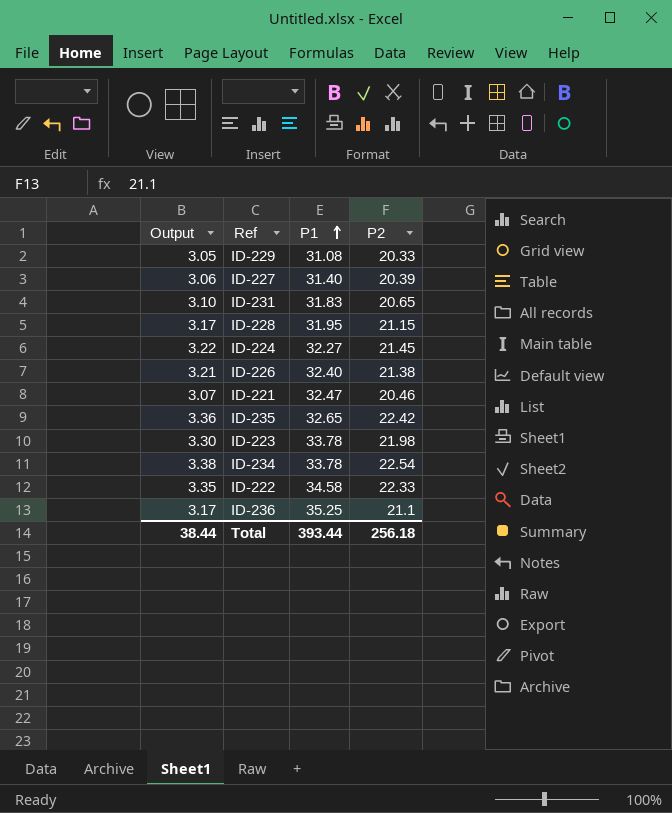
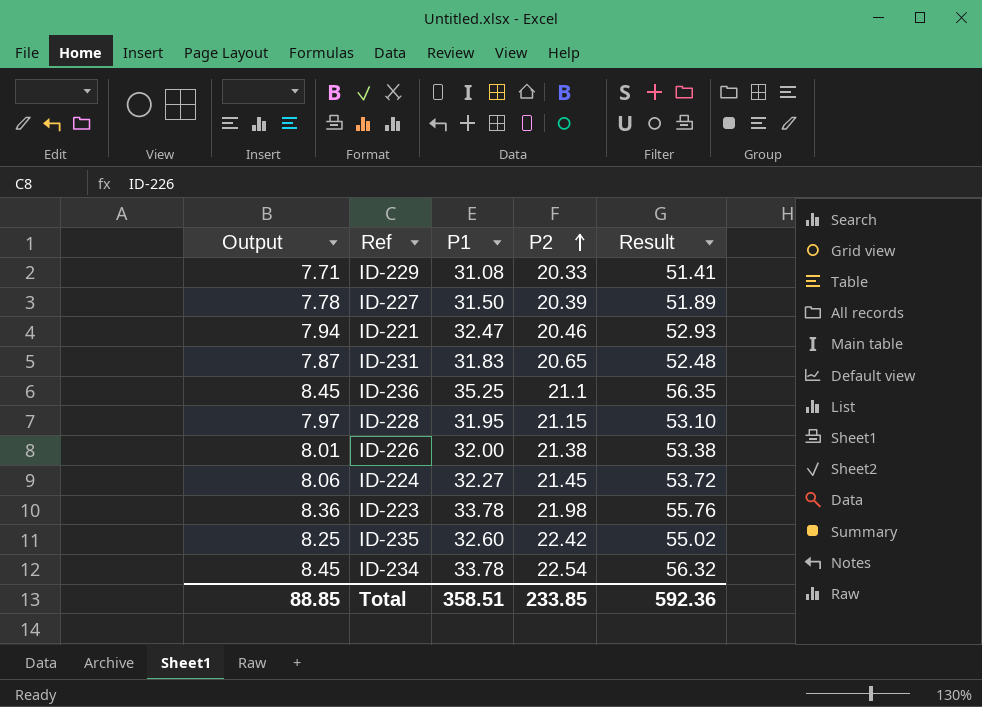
row order: P1 ascending -> P2 ascending
column Output | formula: [P2] * 0.15 -> [Result] * 0.15
column Result | formula: none -> [P1] + [P2]
row ID-222: 3.35 | 34.58 | 22.33 -> none
ID-227 | P1: 31.40 -> 31.50
ID-226 | P1: 32.40 -> 32.00
ID-235 | P1: 32.65 -> 32.60
Total | Output: 38.44 -> 88.85
Total | P1: 393.44 -> 358.51
Total | P2: 256.18 -> 233.85

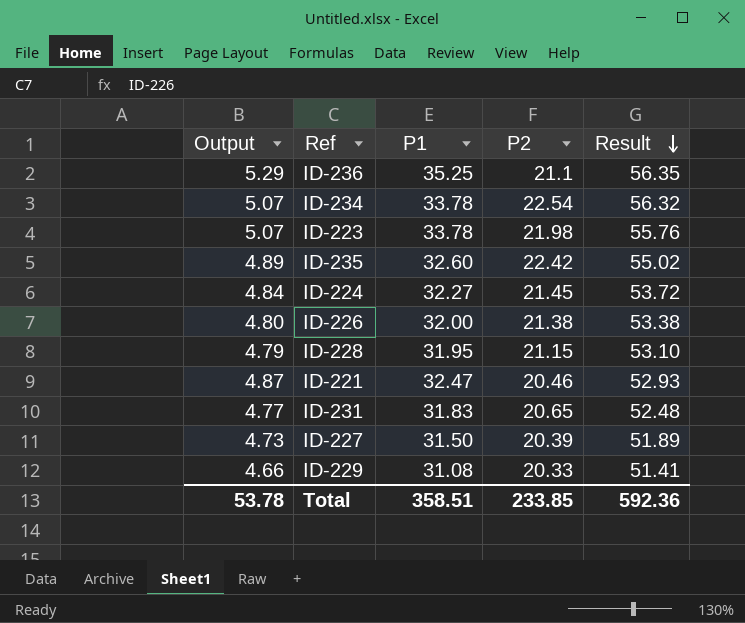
row order: P2 ascending -> Result descending
column Output | formula: [Result] * 0.15 -> [P1] * 0.15
Total | Output: 88.85 -> 53.78

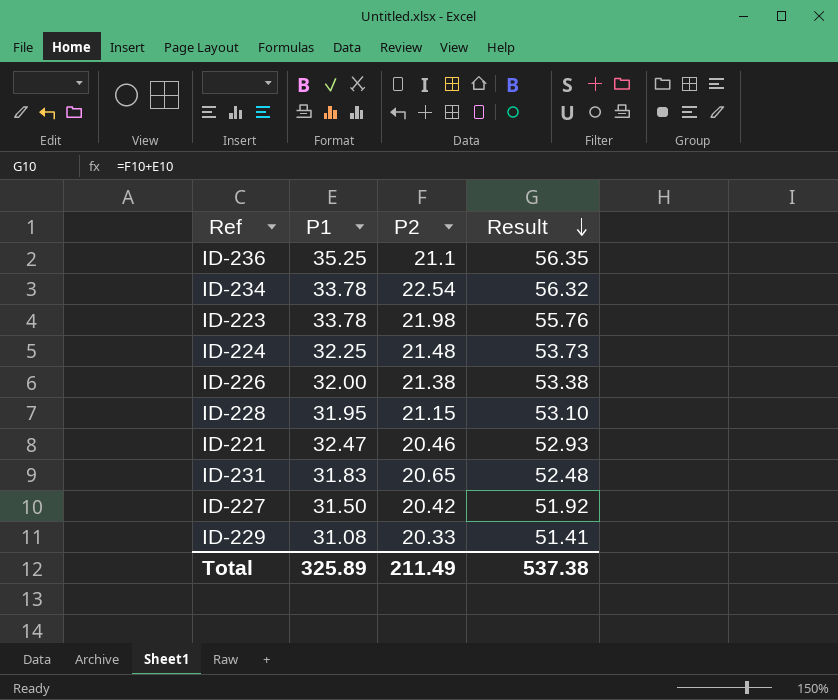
column Output | formula: [P1] * 0.15 -> none
row ID-235: 4.89 | 32.60 | 22.42 | 55.02 -> none
ID-224 | P1: 32.27 -> 32.25
ID-224 | P2: 21.45 -> 21.48
ID-224 | Result: 53.72 -> 53.73
ID-227 | P2: 20.39 -> 20.42
ID-227 | Result: 51.89 -> 51.92
Total | P1: 358.51 -> 325.89
Total | P2: 233.85 -> 211.49
Total | Result: 592.36 -> 537.38

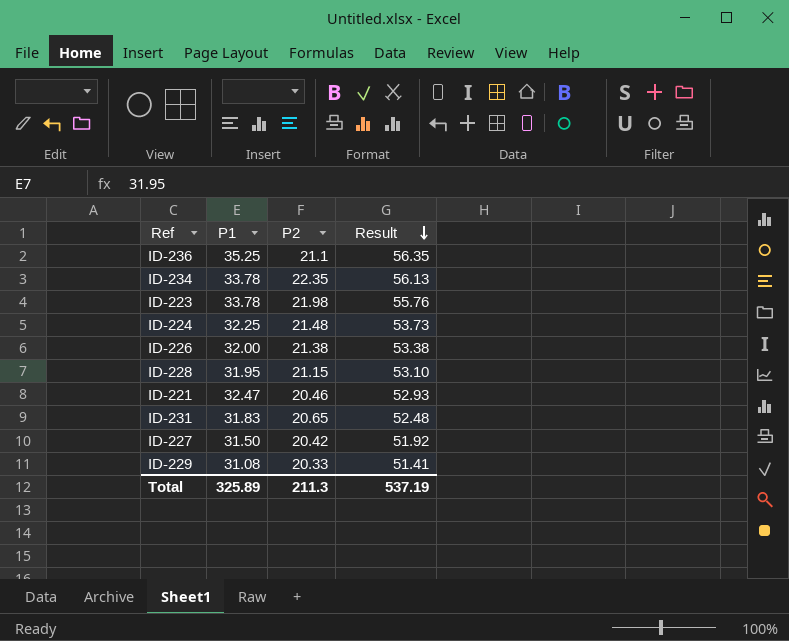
ID-234 | P2: 22.54 -> 22.35
ID-234 | Result: 56.32 -> 56.13
Total | P2: 211.49 -> 211.3
Total | Result: 537.38 -> 537.19

